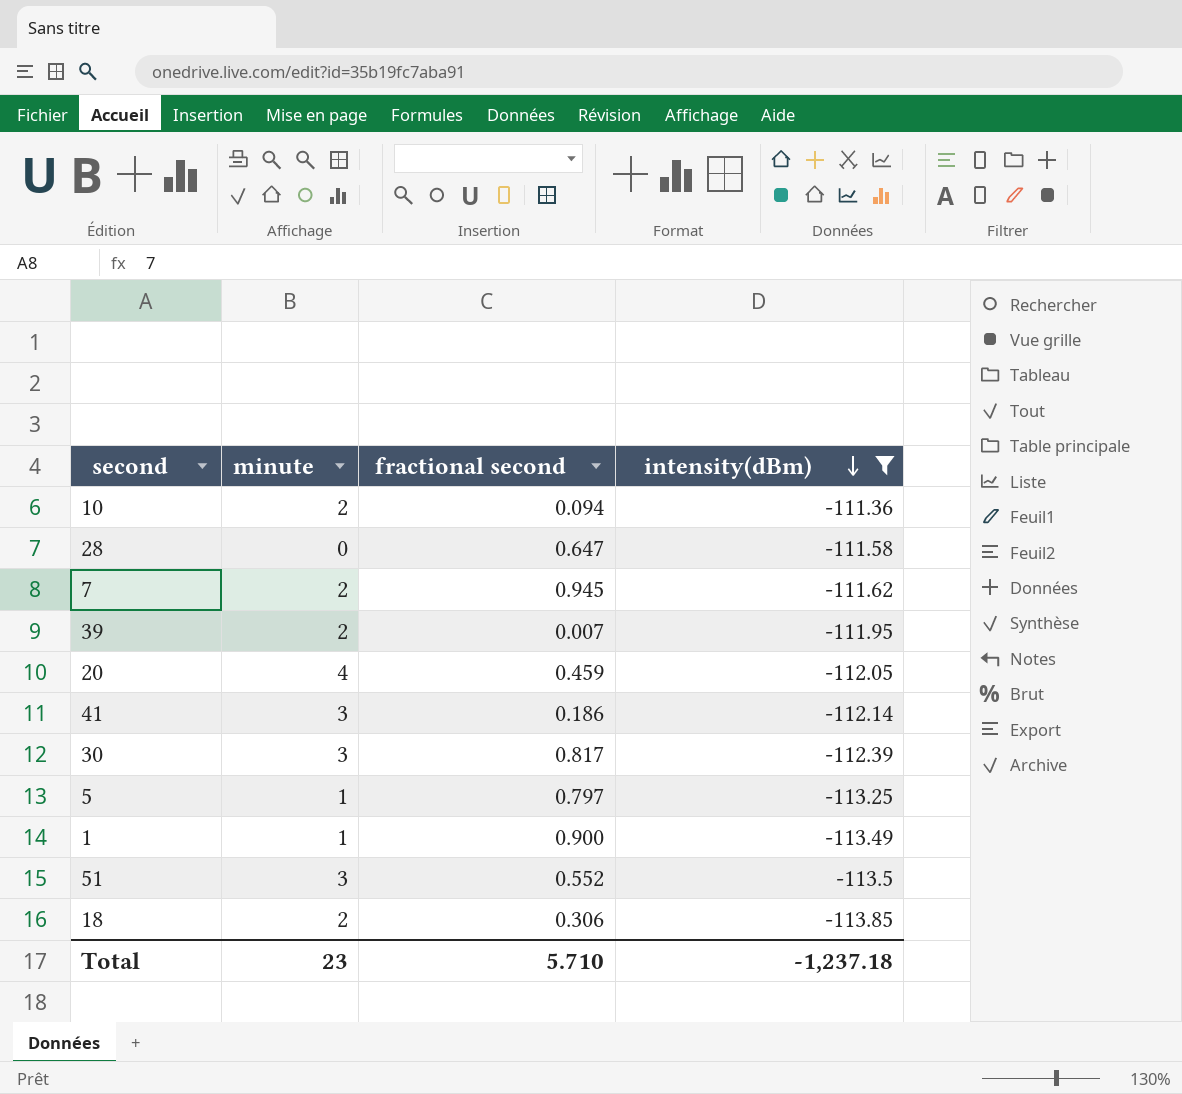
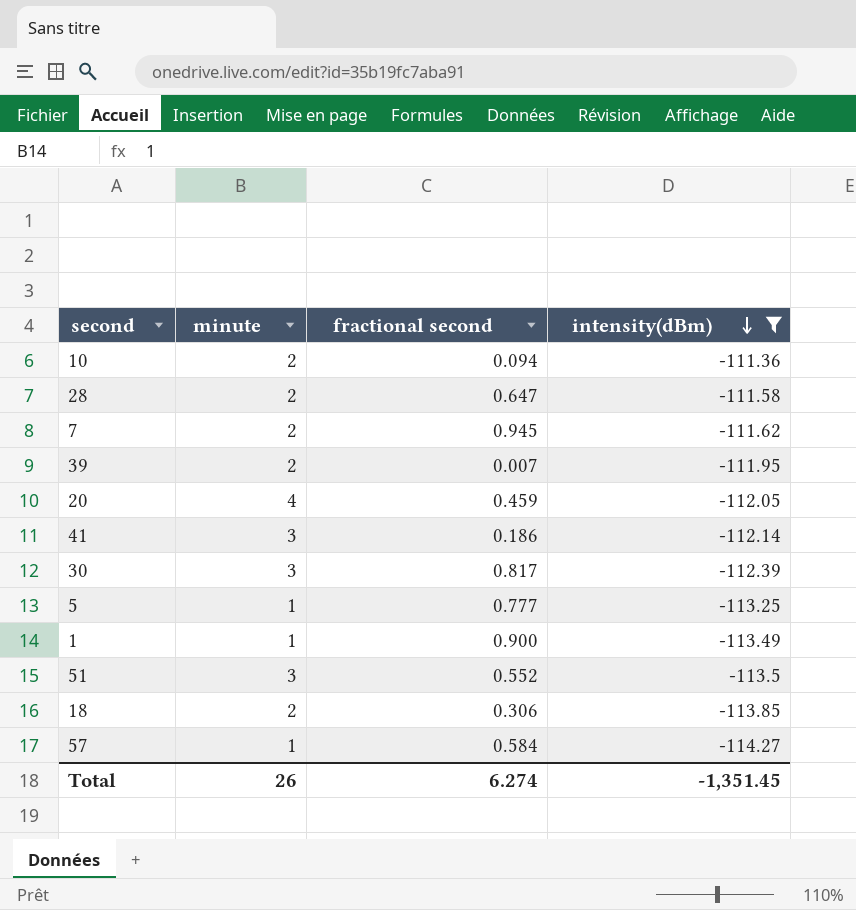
28 | minute: 0 -> 2
5 | fractional second: 0.797 -> 0.777
row 57: none -> 1 | 0.584 | -114.27
Total | minute: 23 -> 26
Total | fractional second: 5.710 -> 6.274
Total | intensity(dBm): -1,237.18 -> -1,351.45

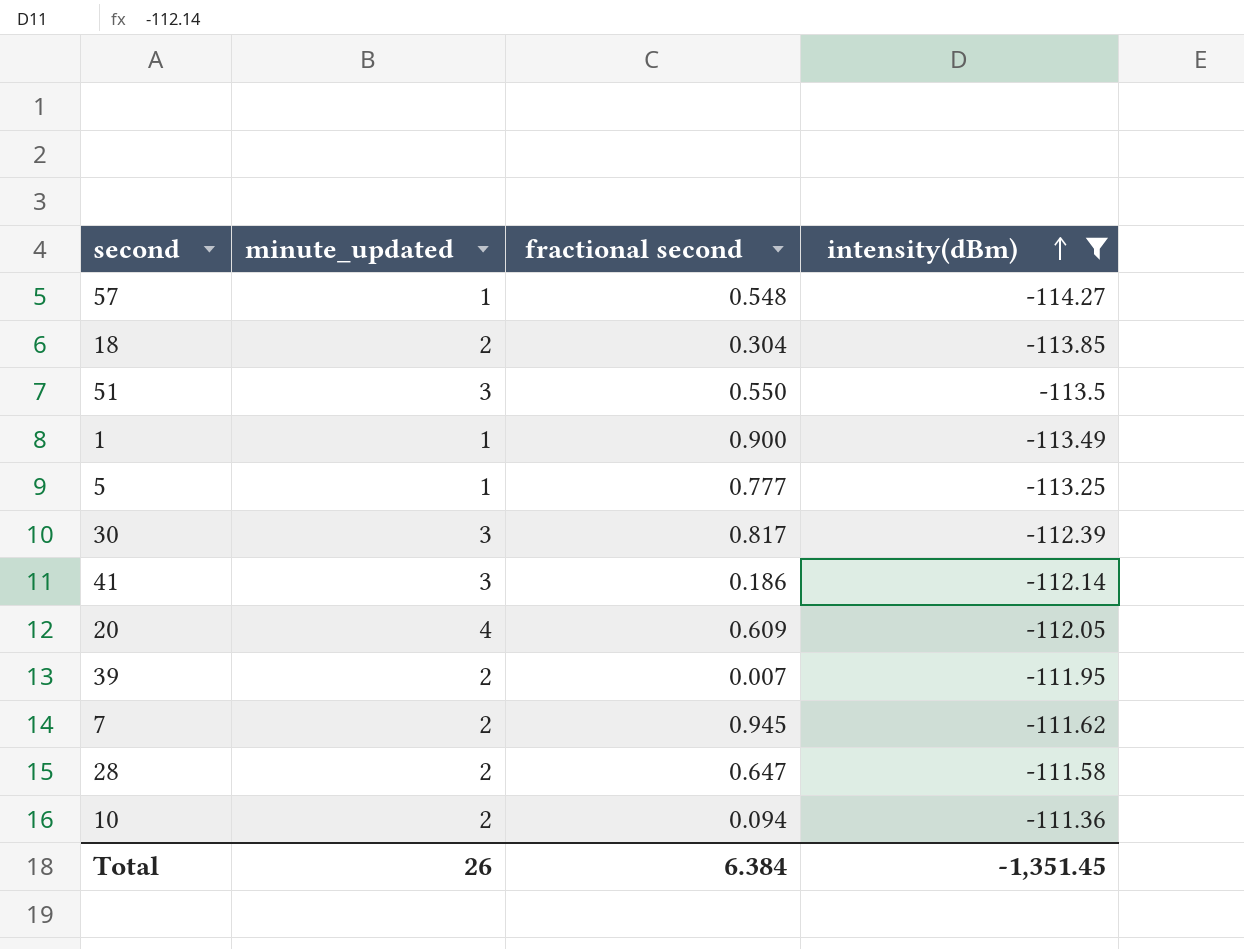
row order: intensity(dBm) descending -> intensity(dBm) ascending
column name: minute -> minute_updated
57 | fractional second: 0.584 -> 0.548
18 | fractional second: 0.306 -> 0.304
51 | fractional second: 0.552 -> 0.550
20 | fractional second: 0.459 -> 0.609
Total | fractional second: 6.274 -> 6.384

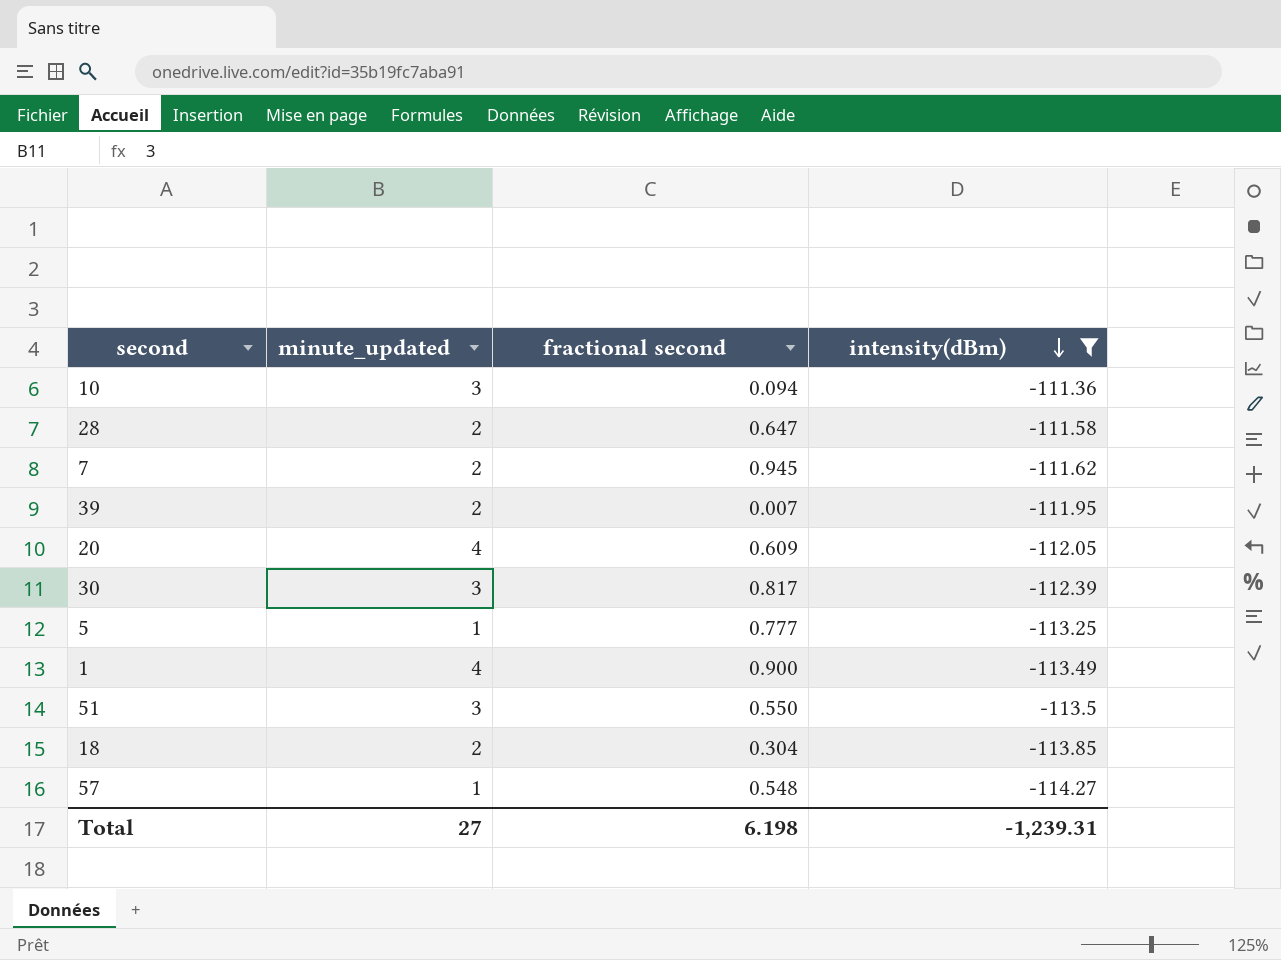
row order: intensity(dBm) ascending -> intensity(dBm) descending
row 41: 3 | 0.186 | -112.14 -> none
10 | minute_updated: 2 -> 3
1 | minute_updated: 1 -> 4
Total | minute_updated: 26 -> 27
Total | fractional second: 6.384 -> 6.198
Total | intensity(dBm): -1,351.45 -> -1,239.31

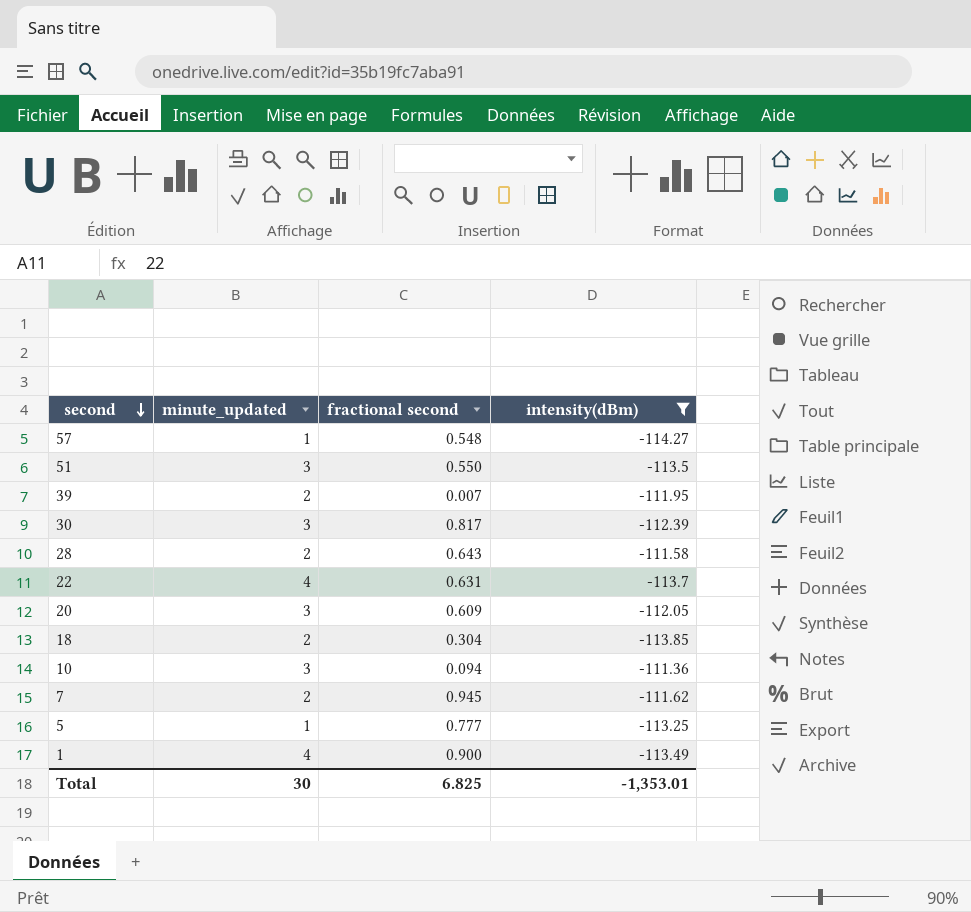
row order: intensity(dBm) descending -> second descending
28 | fractional second: 0.647 -> 0.643
row 22: none -> 4 | 0.631 | -113.7
20 | minute_updated: 4 -> 3
Total | minute_updated: 27 -> 30
Total | fractional second: 6.198 -> 6.825
Total | intensity(dBm): -1,239.31 -> -1,353.01

